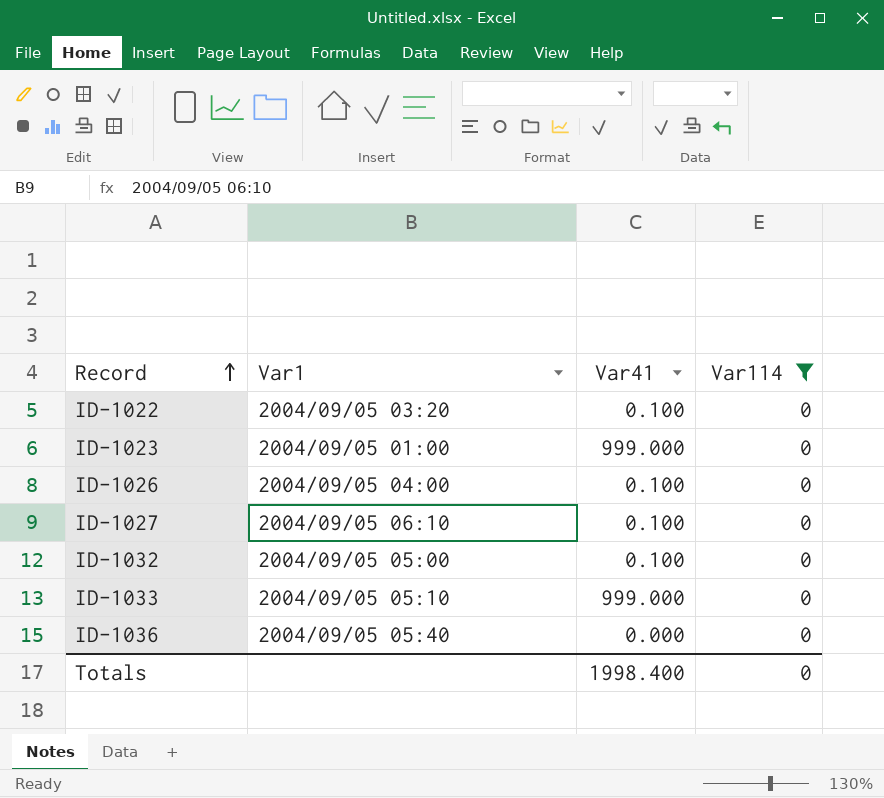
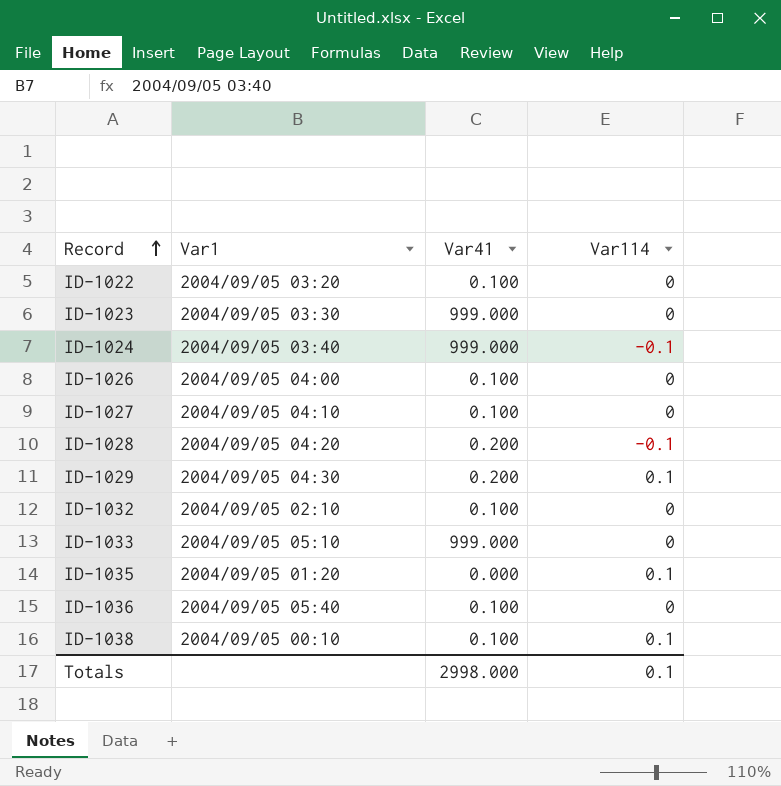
filter: Var114 = 0 -> none
ID-1023 | Var1: 2004/09/05 01:00 -> 2004/09/05 03:30
ID-1027 | Var1: 2004/09/05 06:10 -> 2004/09/05 04:10
ID-1032 | Var1: 2004/09/05 05:00 -> 2004/09/05 02:10
ID-1036 | Var41: 0.000 -> 0.100
Totals | Var41: 1998.400 -> 2998.000
Totals | Var114: 0 -> 0.1

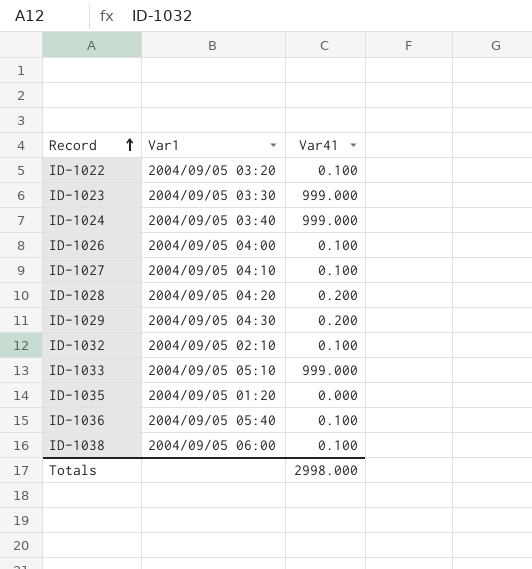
column Var114 | position: 4 -> none
ID-1038 | Var1: 2004/09/05 00:10 -> 2004/09/05 06:00

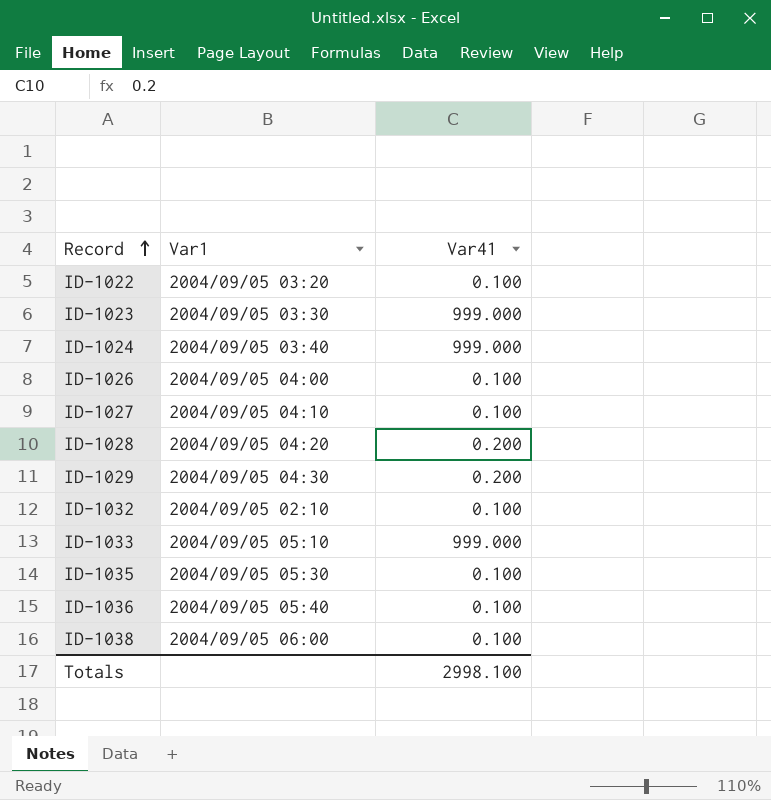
ID-1035 | Var1: 2004/09/05 01:20 -> 2004/09/05 05:30
ID-1035 | Var41: 0.000 -> 0.100
Totals | Var41: 2998.000 -> 2998.100

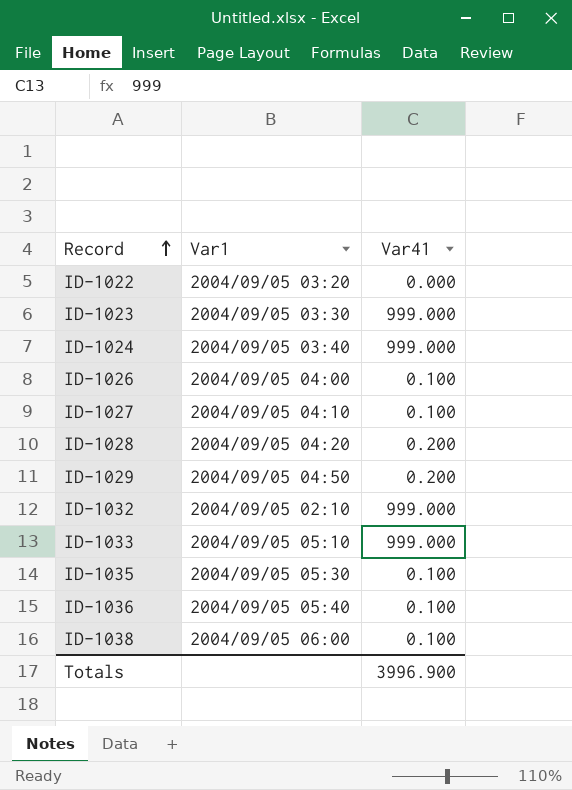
ID-1022 | Var41: 0.100 -> 0.000
ID-1029 | Var1: 2004/09/05 04:30 -> 2004/09/05 04:50
ID-1032 | Var41: 0.100 -> 999.000
Totals | Var41: 2998.100 -> 3996.900

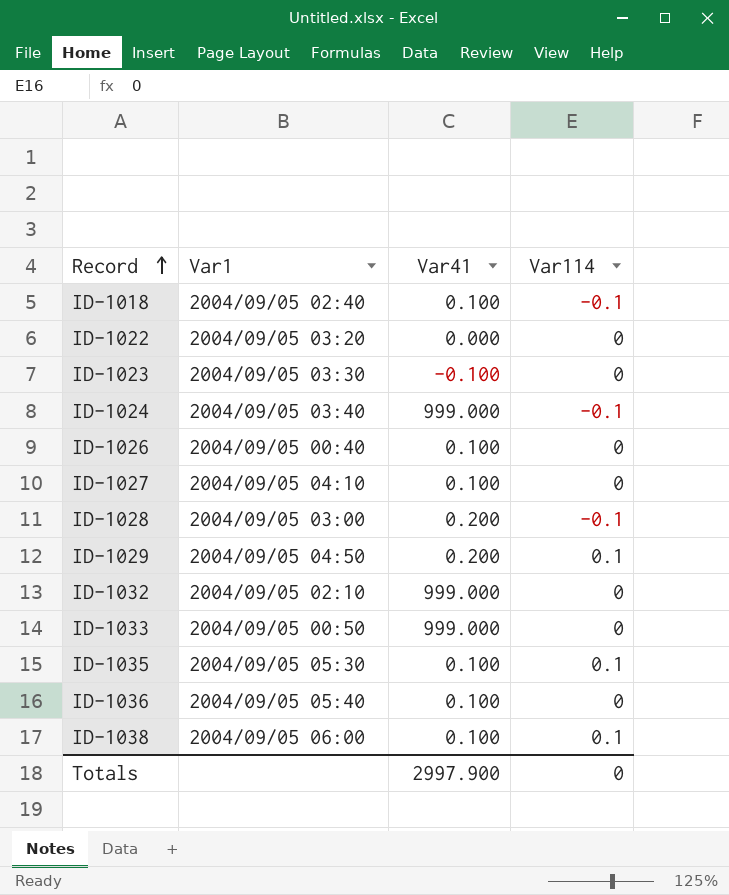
column Var114 | position: none -> 4
row ID-1018: none -> 2004/09/05 02:40 | 0.100 | -0.1
ID-1023 | Var41: 999.000 -> -0.100
ID-1026 | Var1: 2004/09/05 04:00 -> 2004/09/05 00:40
ID-1028 | Var1: 2004/09/05 04:20 -> 2004/09/05 03:00
ID-1033 | Var1: 2004/09/05 05:10 -> 2004/09/05 00:50
Totals | Var41: 3996.900 -> 2997.900

